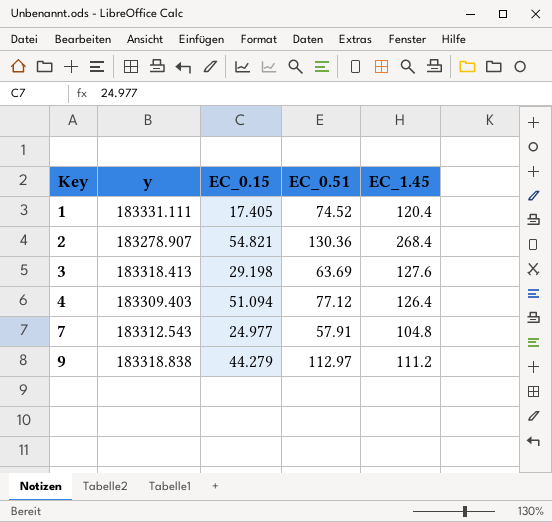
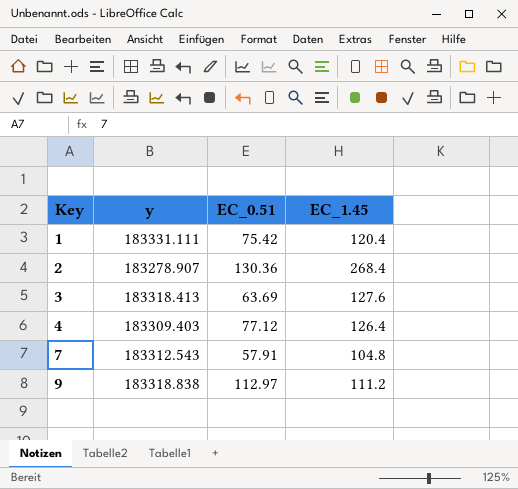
column EC_0.15 | position: 3 -> none
1 | EC_0.51: 74.52 -> 75.42

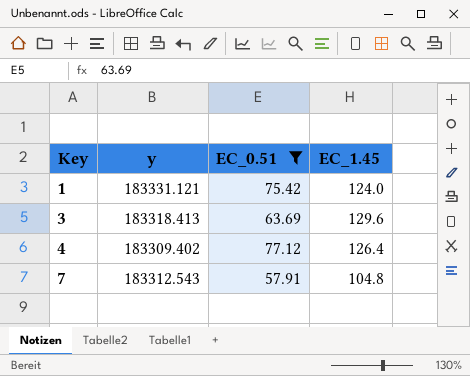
filter: none -> EC_0.51 <= 77.12
1 | y: 183331.111 -> 183331.121
1 | EC_1.45: 120.4 -> 124.0
3 | EC_1.45: 127.6 -> 129.6
4 | y: 183309.403 -> 183309.402

